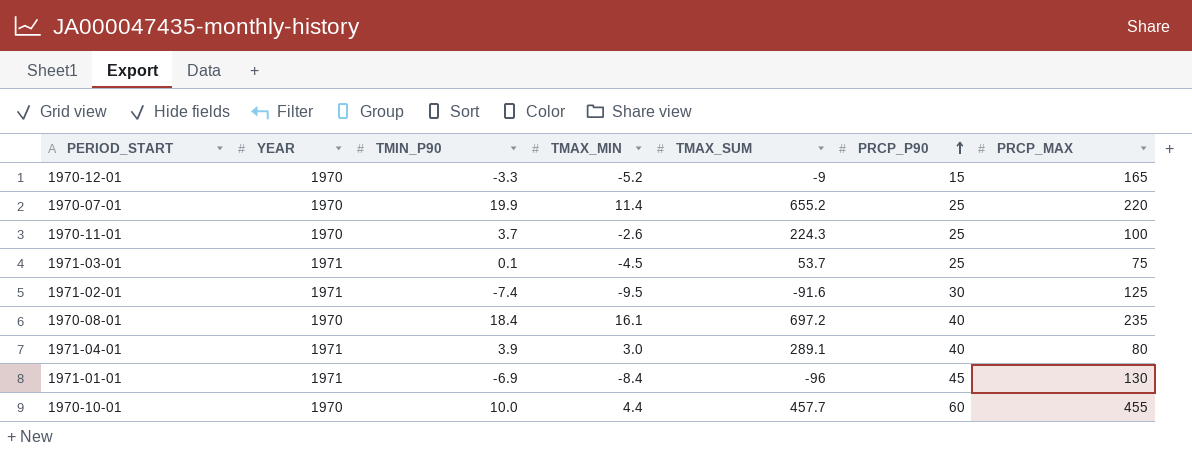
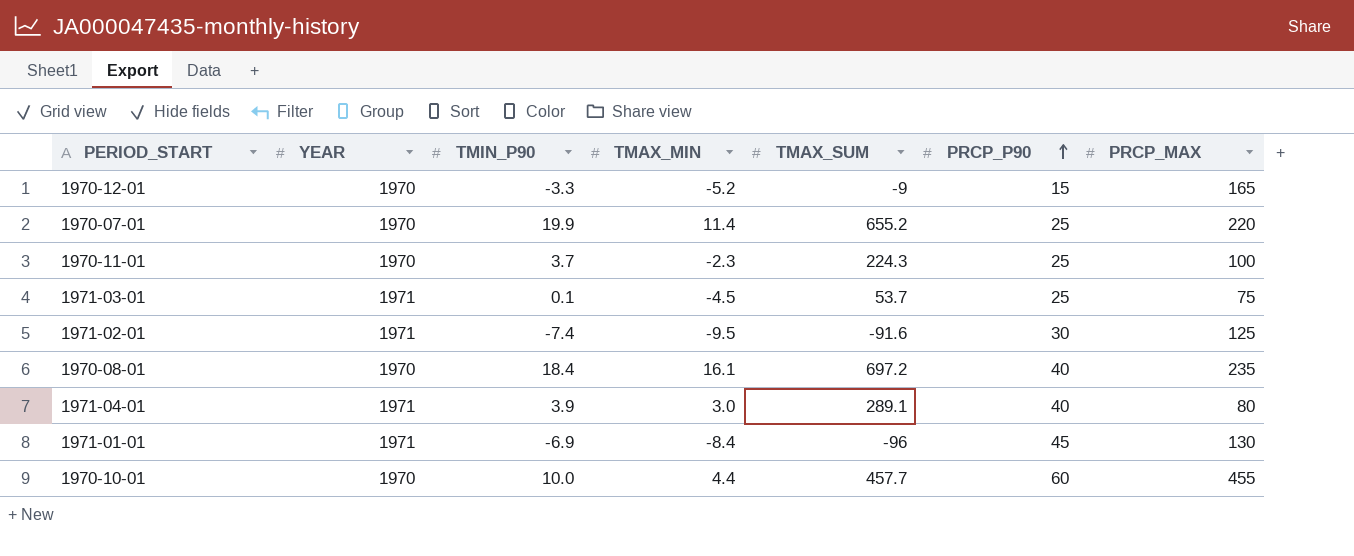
1970-11-01 | TMAX_MIN: -2.6 -> -2.3

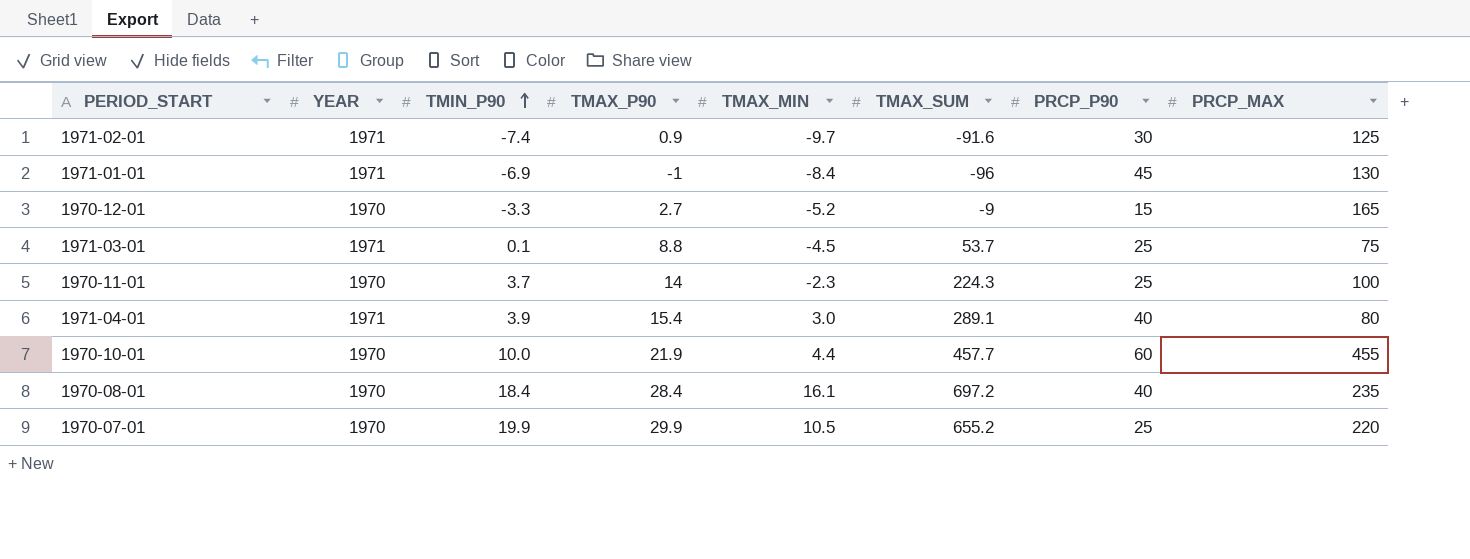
row order: PRCP_P90 ascending -> TMIN_P90 ascending
column TMAX_P90 | position: none -> 4
1971-02-01 | TMAX_MIN: -9.5 -> -9.7
1970-07-01 | TMAX_MIN: 11.4 -> 10.5

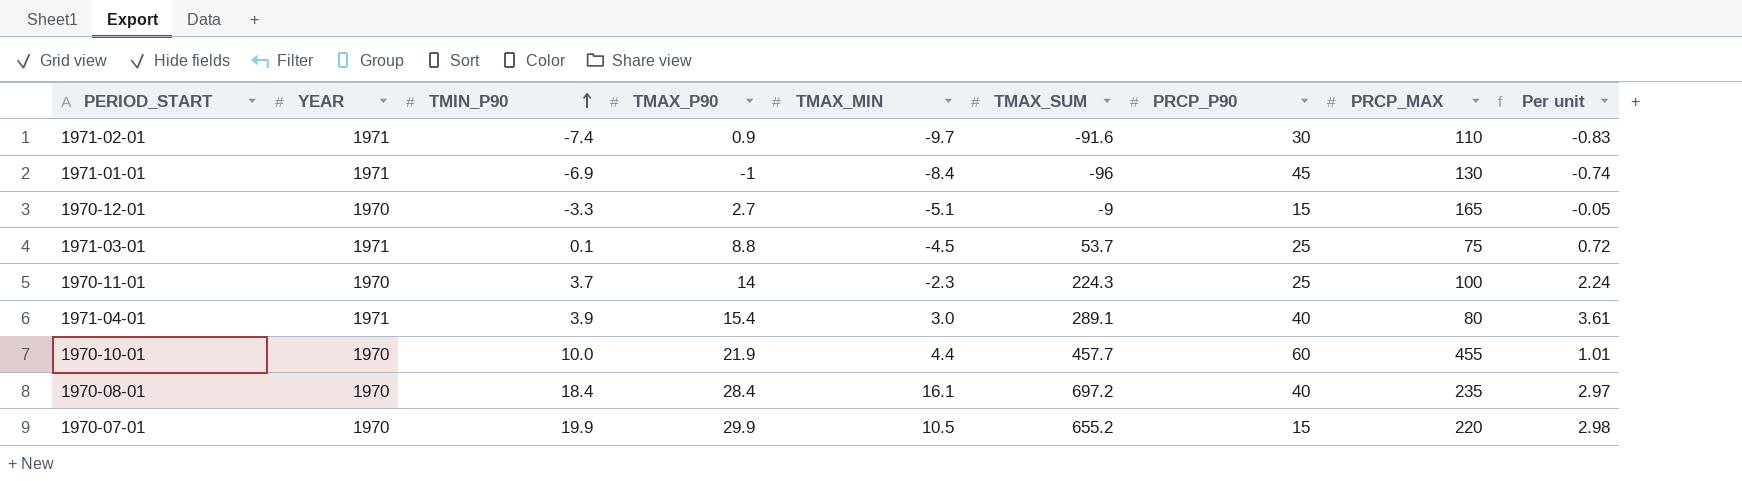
column Per unit | formula: none -> [TMAX_SUM] / [PRCP_MAX]
1971-02-01 | PRCP_MAX: 125 -> 110
1970-12-01 | TMAX_MIN: -5.2 -> -5.1
1970-07-01 | PRCP_P90: 25 -> 15

